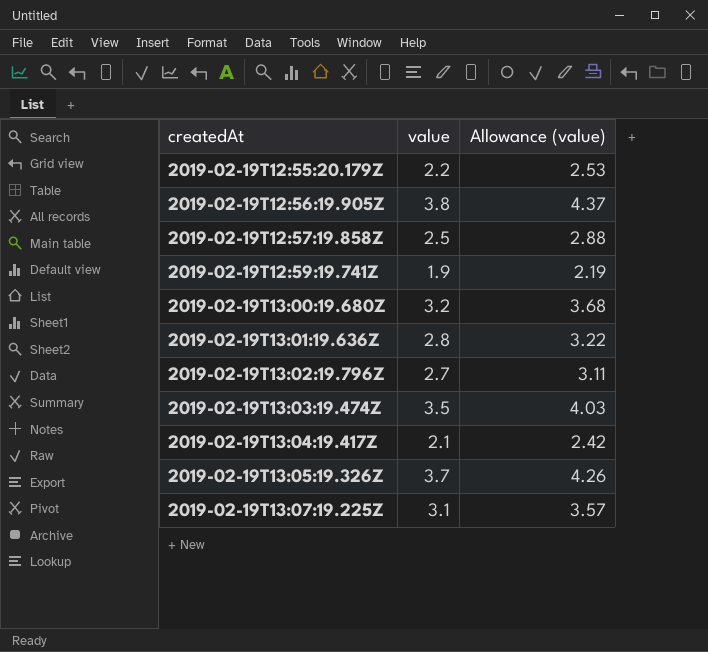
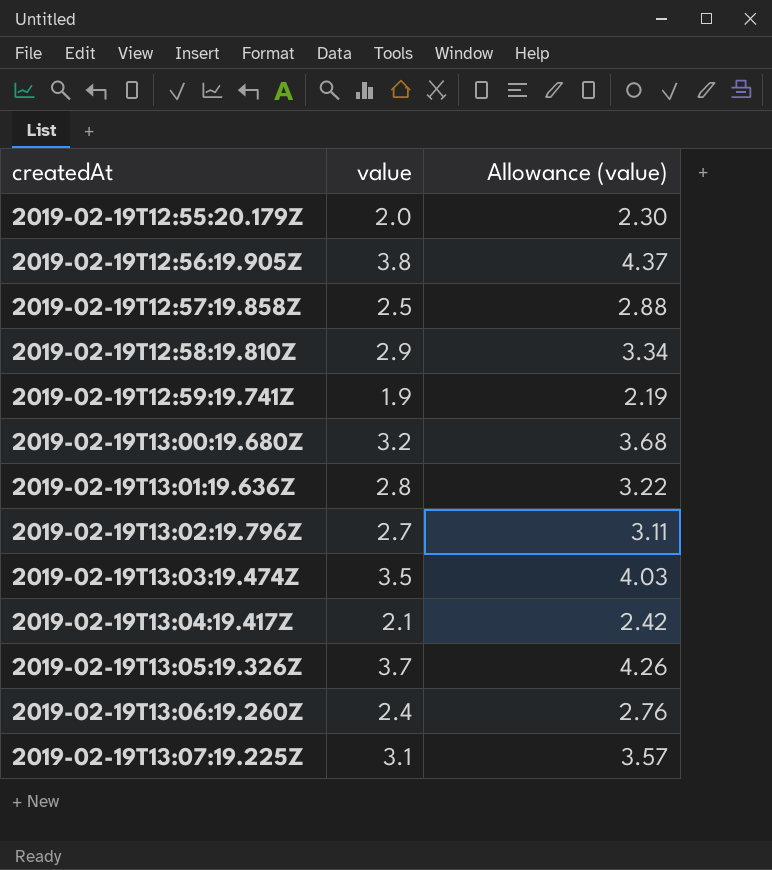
2019-02-19T12:55:20.179Z | value: 2.2 -> 2.0
2019-02-19T12:55:20.179Z | Allowance (value): 2.53 -> 2.30
row 2019-02-19T12:58:19.810Z: none -> 2.9 | 3.34
row 2019-02-19T13:06:19.260Z: none -> 2.4 | 2.76

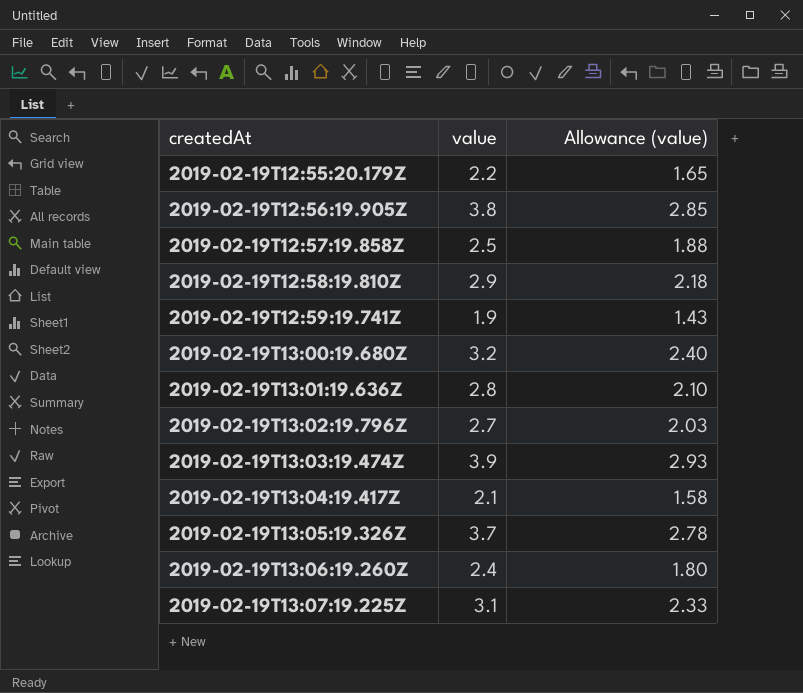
column Allowance (value) | formula: [value] * 1.15 -> [value] * 0.75
2019-02-19T12:55:20.179Z | value: 2.0 -> 2.2
2019-02-19T13:03:19.474Z | value: 3.5 -> 3.9

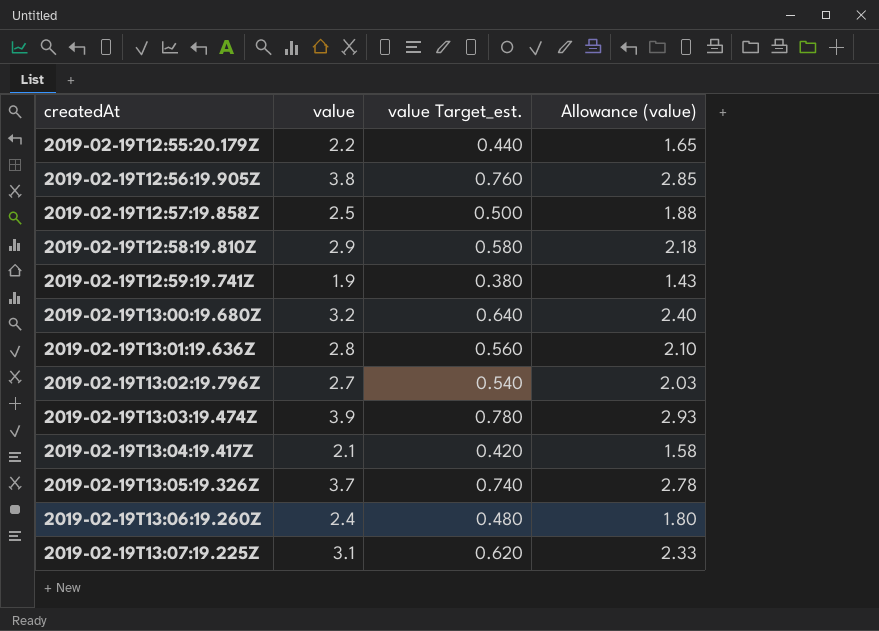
column value Target_est. | formula: none -> [value] * 0.2

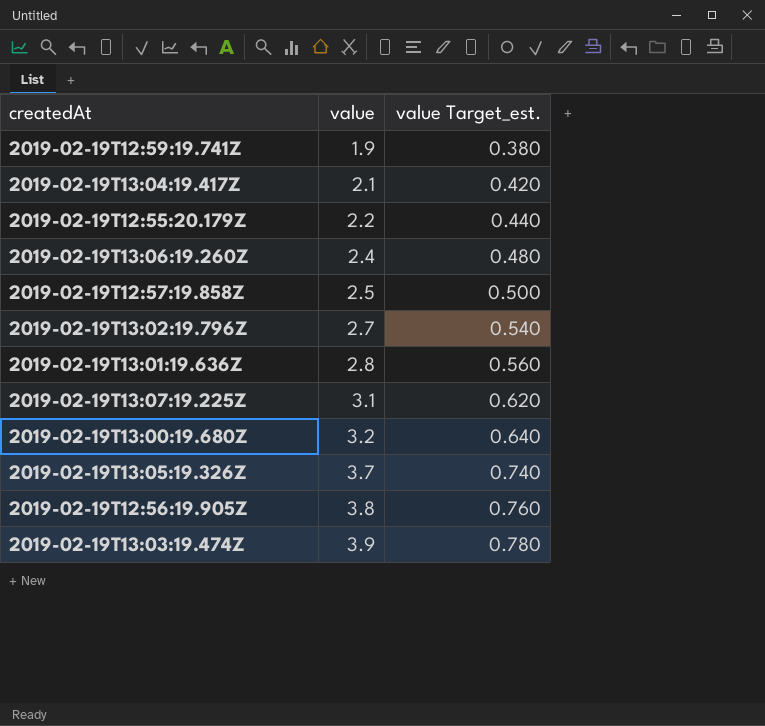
row order: createdAt ascending -> value ascending
column Allowance (value) | formula: [value] * 0.75 -> none
row 2019-02-19T12:58:19.810Z: 2.9 | 0.580 | 2.18 -> none

